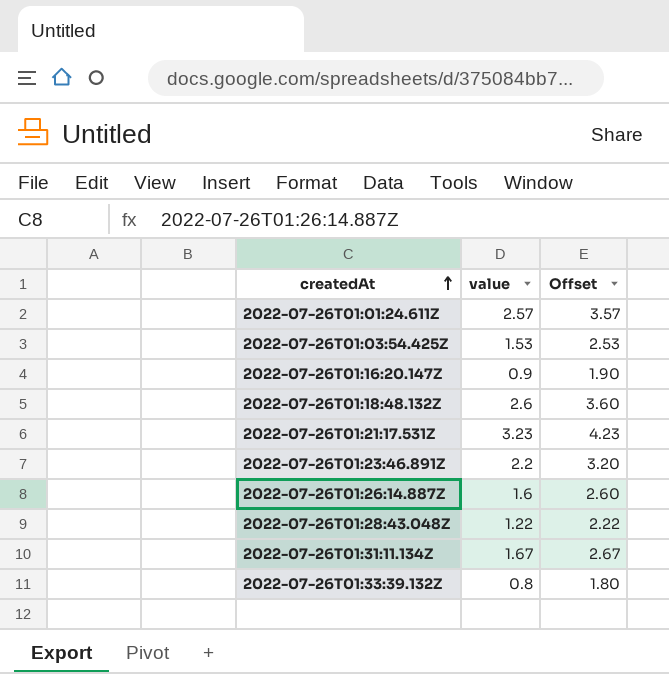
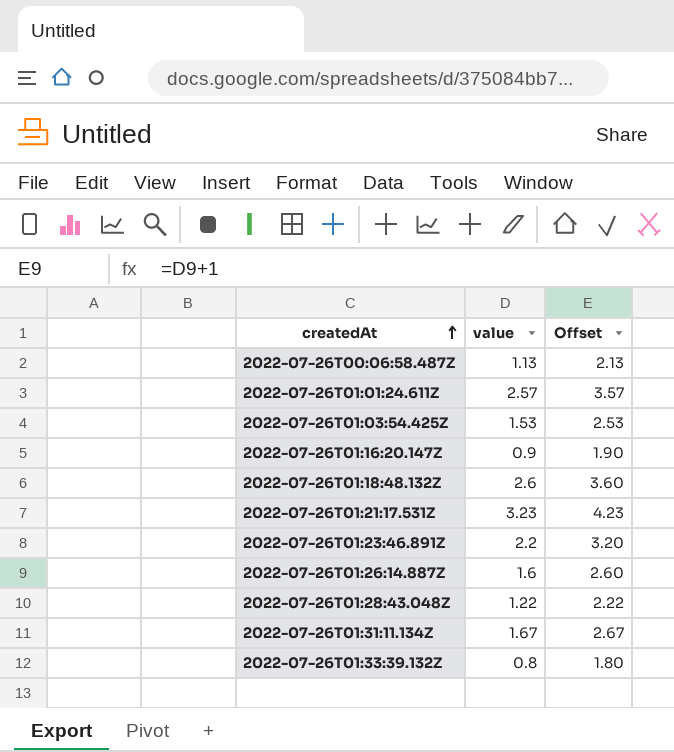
row 2022-07-26T00:06:58.487Z: none -> 1.13 | 2.13

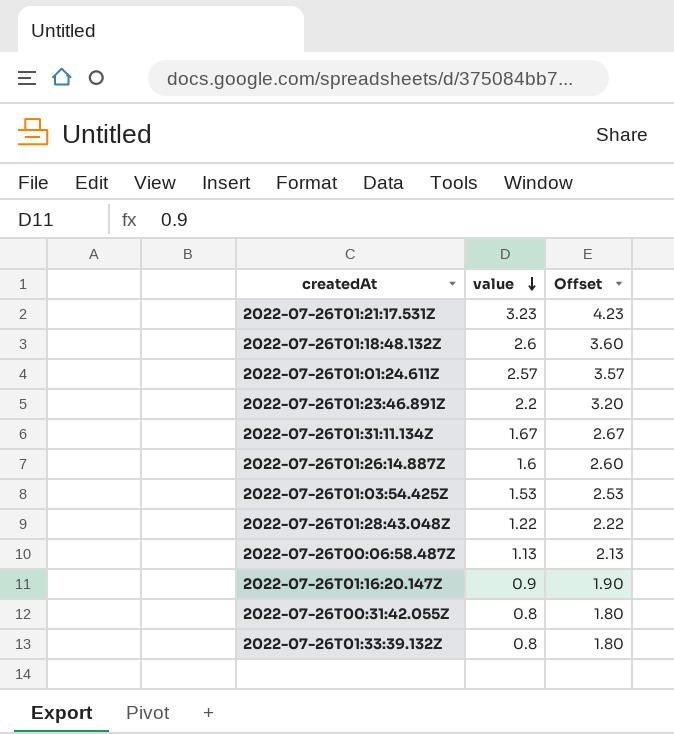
row order: createdAt ascending -> value descending
row 2022-07-26T00:31:42.055Z: none -> 0.8 | 1.80

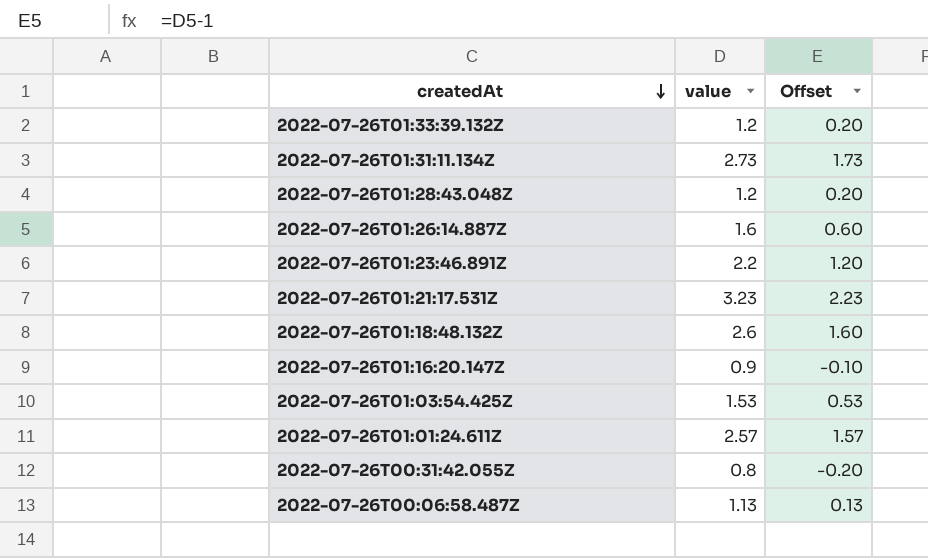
row order: value descending -> createdAt descending
column Offset | formula: [value] + 1 -> [value] - 1
2022-07-26T01:33:39.132Z | value: 0.8 -> 1.2
2022-07-26T01:31:11.134Z | value: 1.67 -> 2.73
2022-07-26T01:28:43.048Z | value: 1.22 -> 1.2

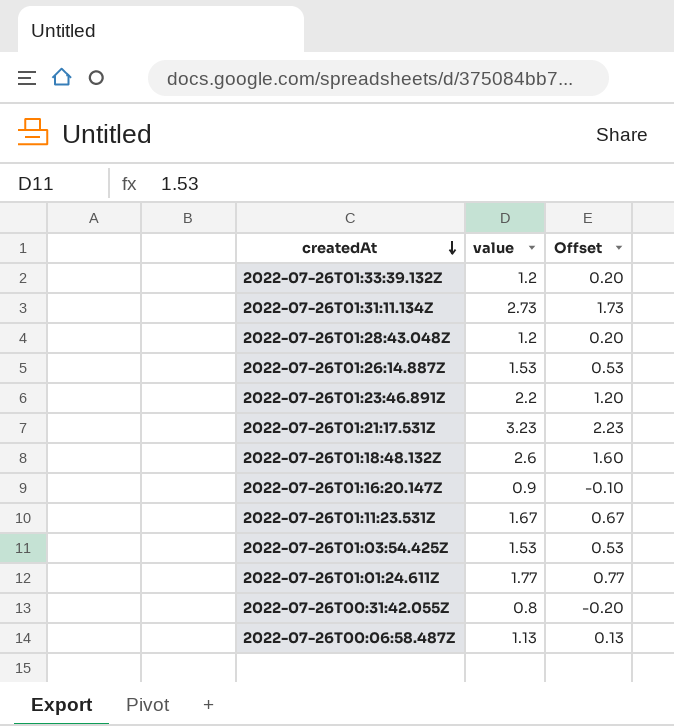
2022-07-26T01:26:14.887Z | value: 1.6 -> 1.53
2022-07-26T01:26:14.887Z | Offset: 0.60 -> 0.53
row 2022-07-26T01:11:23.531Z: none -> 1.67 | 0.67
2022-07-26T01:01:24.611Z | value: 2.57 -> 1.77
2022-07-26T01:01:24.611Z | Offset: 1.57 -> 0.77

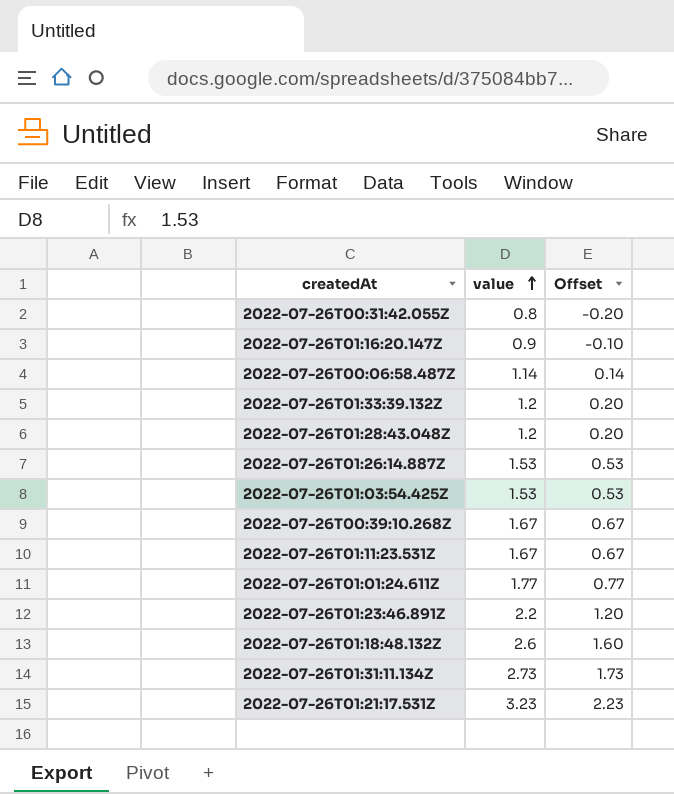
row order: createdAt descending -> value ascending
2022-07-26T00:06:58.487Z | value: 1.13 -> 1.14
2022-07-26T00:06:58.487Z | Offset: 0.13 -> 0.14
row 2022-07-26T00:39:10.268Z: none -> 1.67 | 0.67

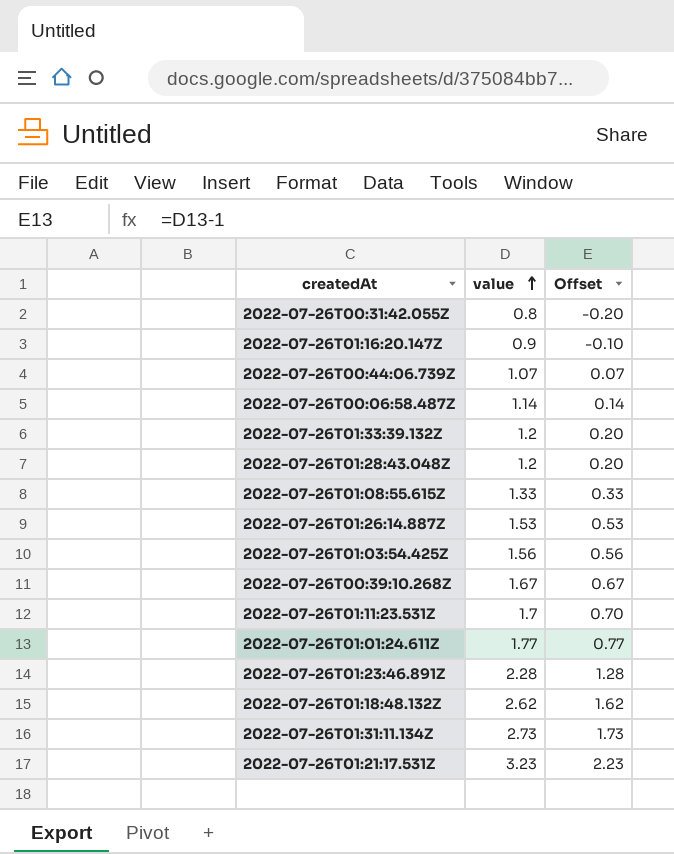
row 2022-07-26T00:44:06.739Z: none -> 1.07 | 0.07
row 2022-07-26T01:08:55.615Z: none -> 1.33 | 0.33
2022-07-26T01:03:54.425Z | value: 1.53 -> 1.56
2022-07-26T01:03:54.425Z | Offset: 0.53 -> 0.56
2022-07-26T01:11:23.531Z | value: 1.67 -> 1.7
2022-07-26T01:11:23.531Z | Offset: 0.67 -> 0.70
2022-07-26T01:23:46.891Z | value: 2.2 -> 2.28
2022-07-26T01:23:46.891Z | Offset: 1.20 -> 1.28
2022-07-26T01:18:48.132Z | value: 2.6 -> 2.62
2022-07-26T01:18:48.132Z | Offset: 1.60 -> 1.62

